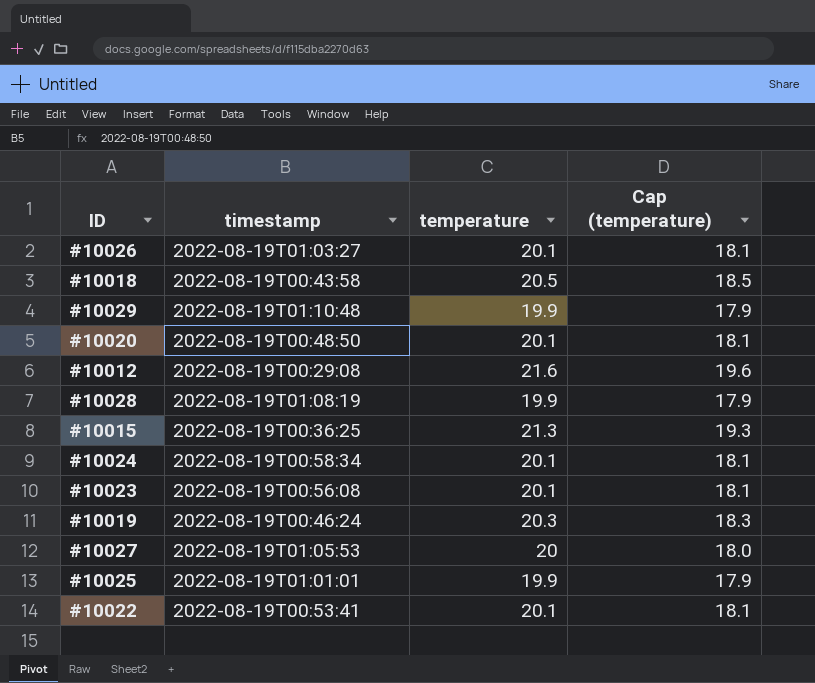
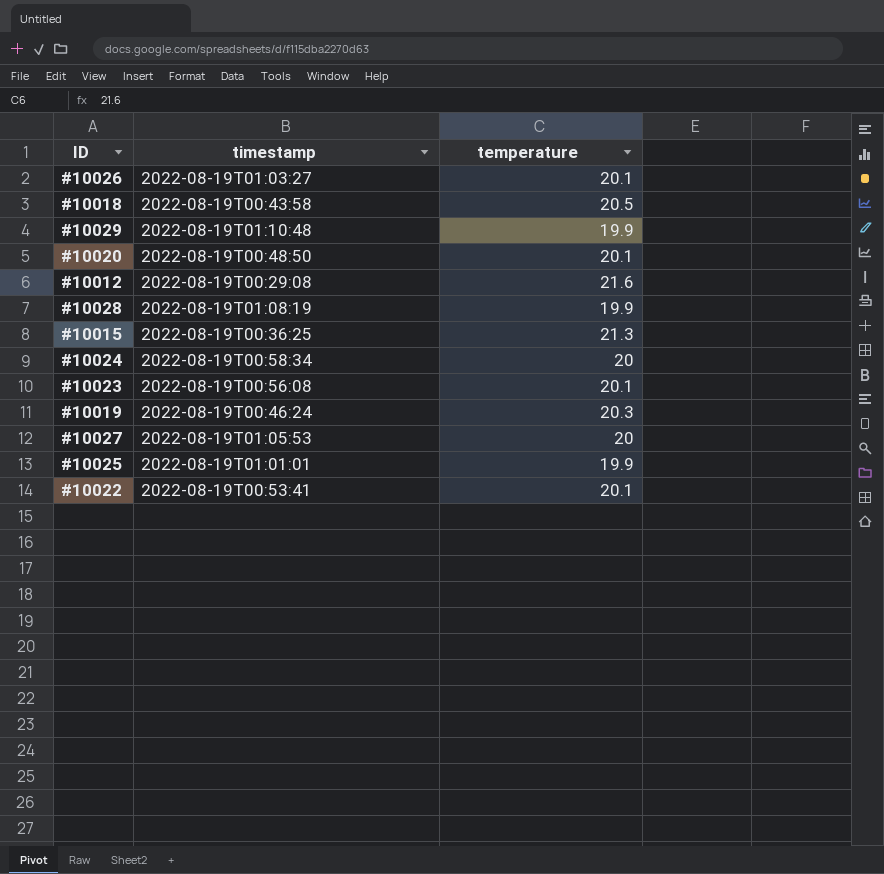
column Cap (temperature) | formula: [temperature] - 2 -> none
#10024 | temperature: 20.1 -> 20

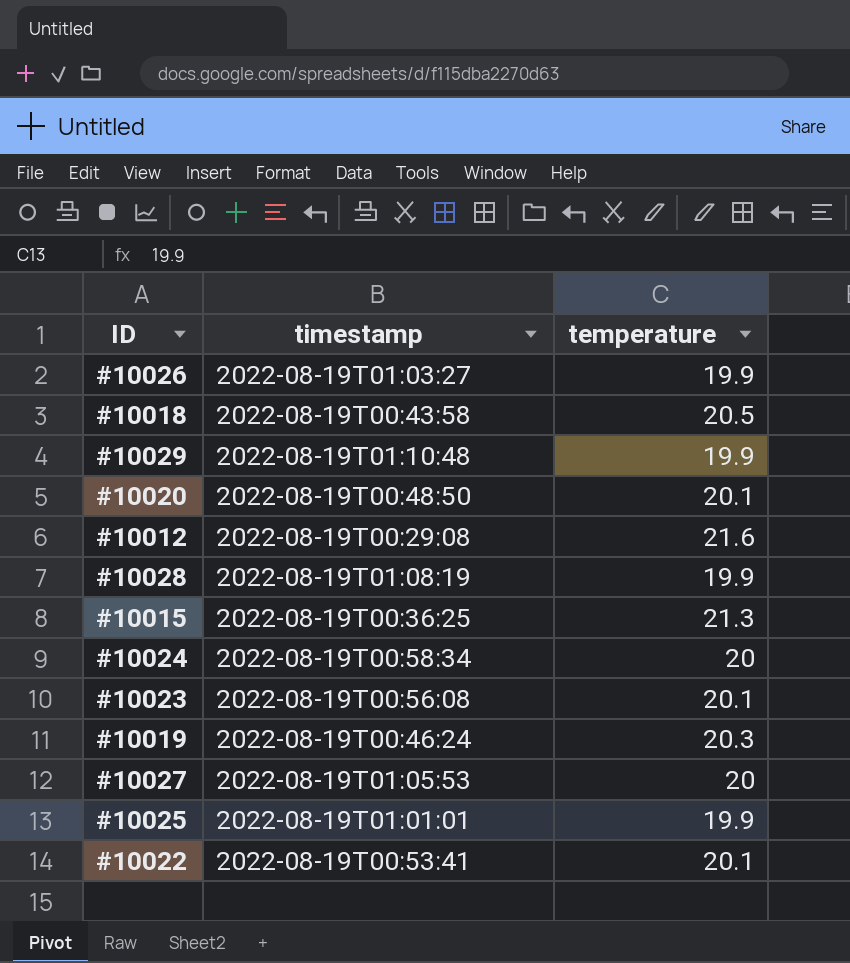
#10026 | temperature: 20.1 -> 19.9

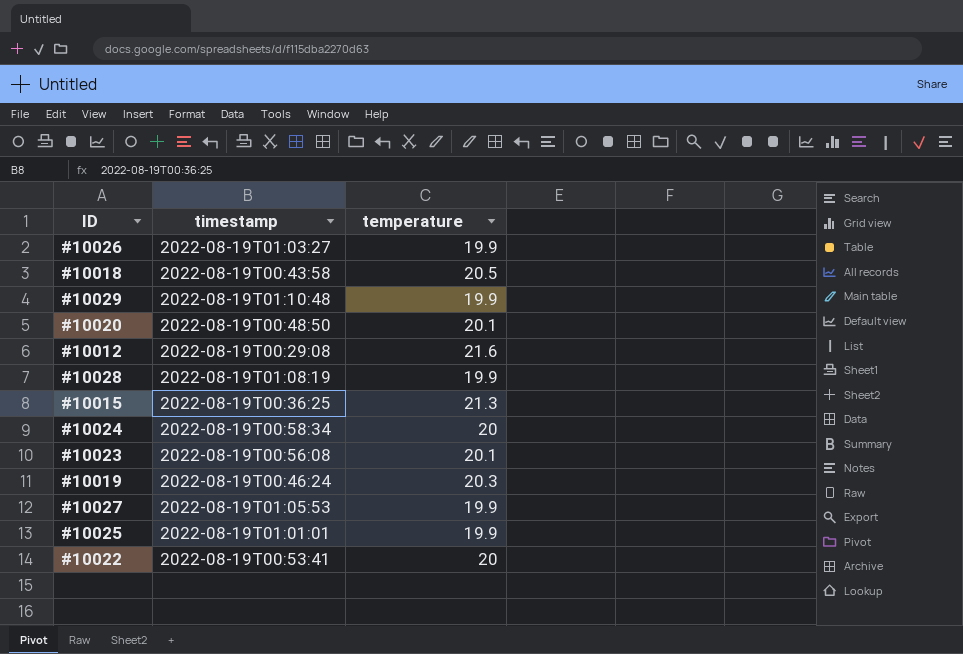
#10027 | temperature: 20 -> 19.9
#10022 | temperature: 20.1 -> 20

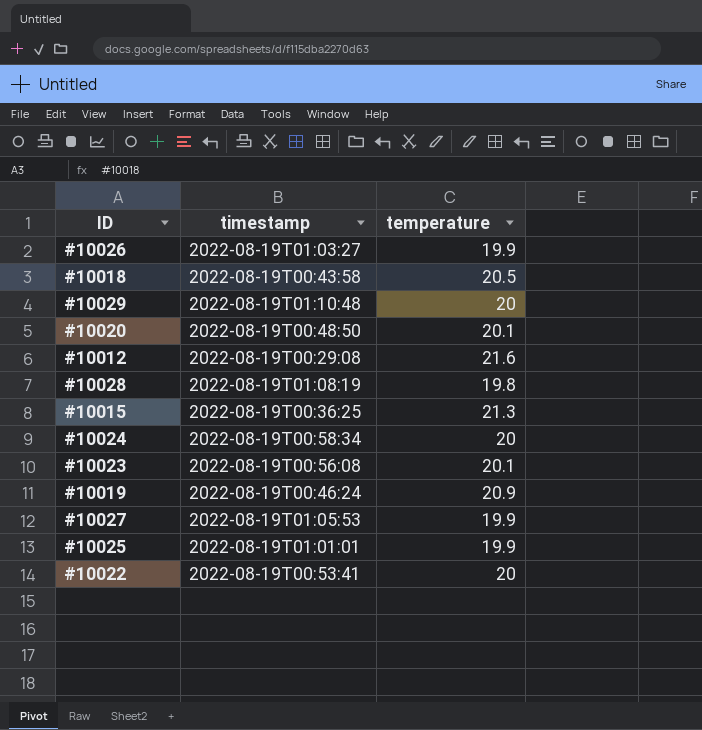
#10029 | temperature: 19.9 -> 20
#10028 | temperature: 19.9 -> 19.8
#10019 | temperature: 20.3 -> 20.9

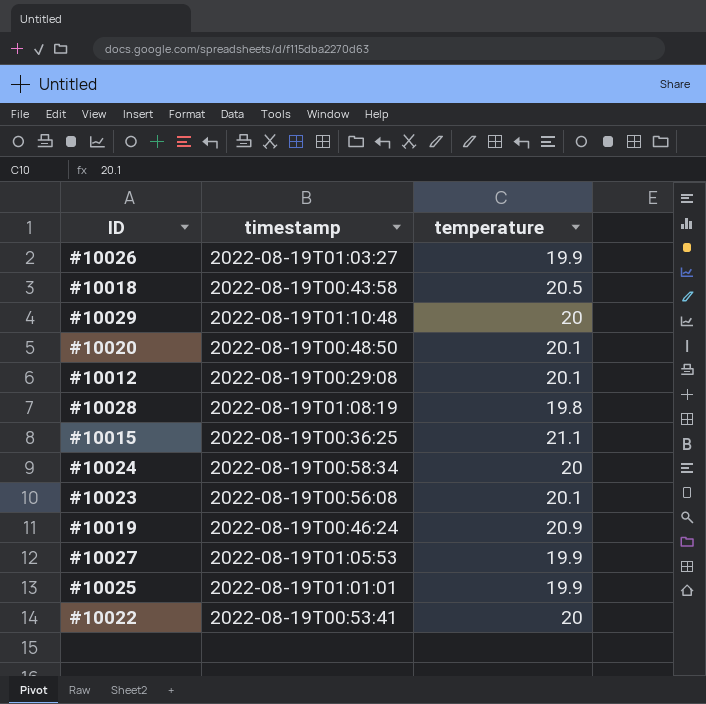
#10012 | temperature: 21.6 -> 20.1
#10015 | temperature: 21.3 -> 21.1

